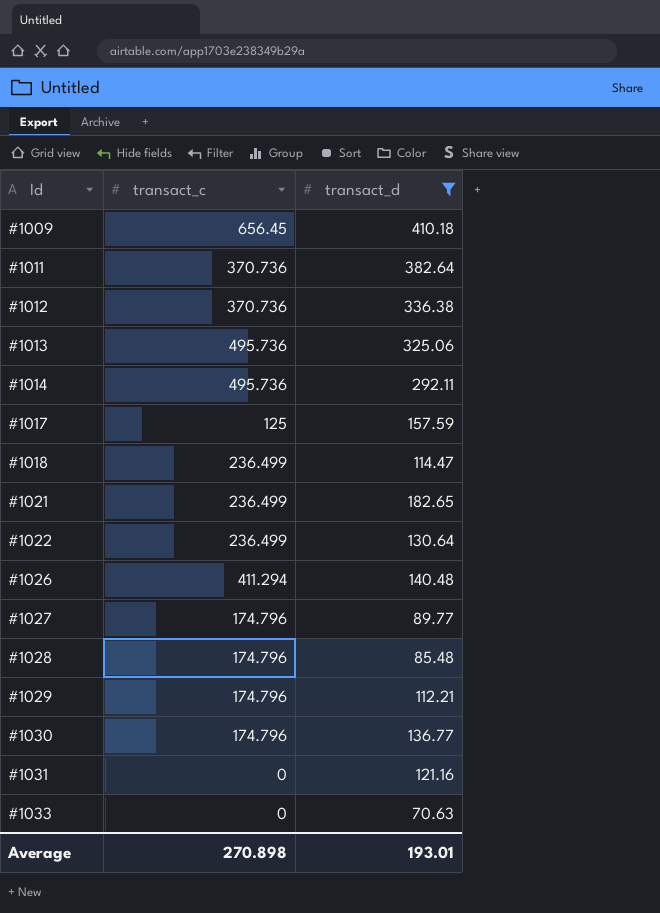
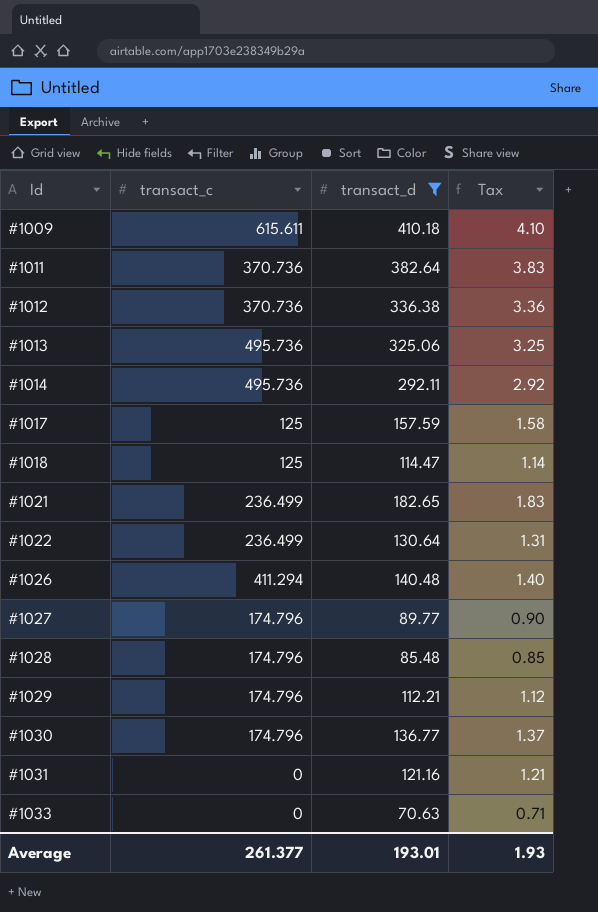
column Tax | formula: none -> [transact_d] * 0.01
#1009 | transact_c: 656.45 -> 615.611
#1018 | transact_c: 236.499 -> 125
Average | transact_c: 270.898 -> 261.377

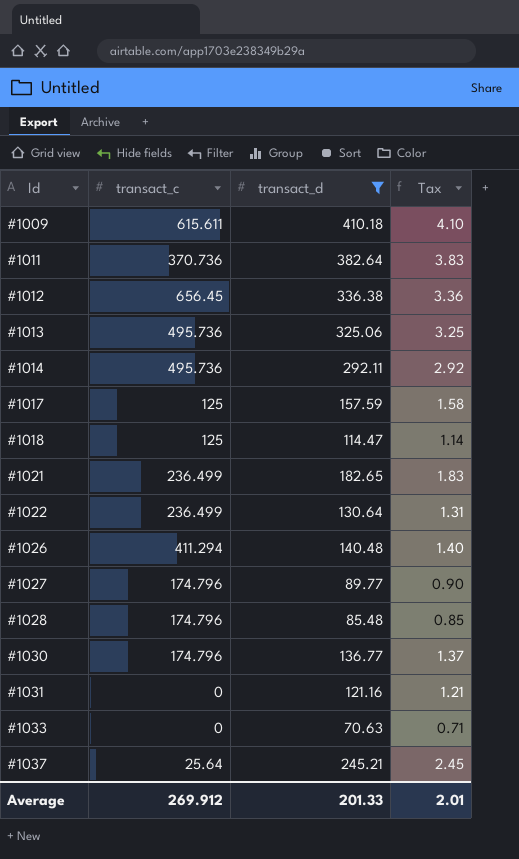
row #1029: 174.796 | 112.21 | 1.12 -> none
#1012 | transact_c: 370.736 -> 656.45
row #1037: none -> 25.64 | 245.21 | 2.45
Average | transact_c: 261.377 -> 269.912
Average | transact_d: 193.01 -> 201.33
Average | Tax: 1.93 -> 2.01

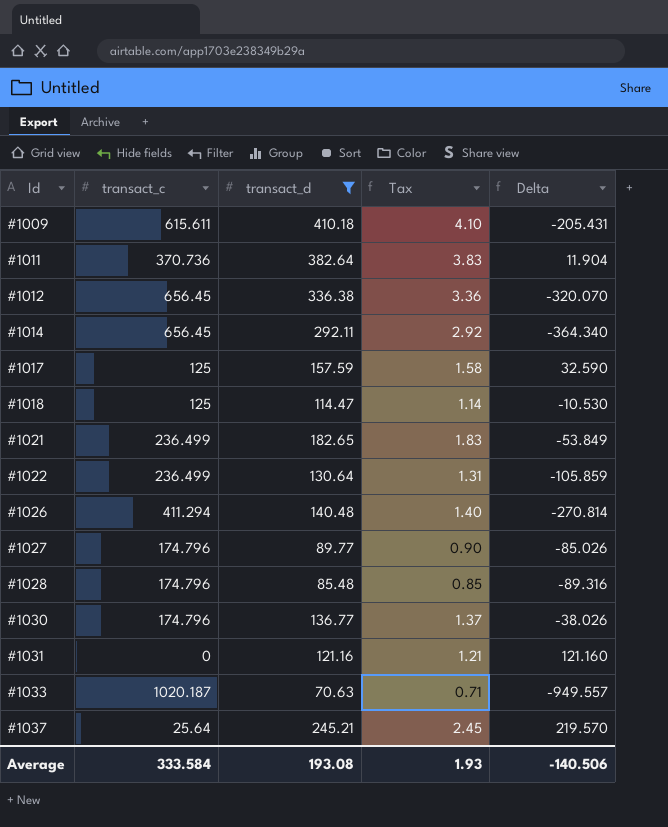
column Delta | formula: none -> [transact_d] - [transact_c]
row #1013: 495.736 | 325.06 | 3.25 -> none
#1014 | transact_c: 495.736 -> 656.45
#1033 | transact_c: 0 -> 1020.187
Average | transact_c: 269.912 -> 333.584
Average | transact_d: 201.33 -> 193.08
Average | Tax: 2.01 -> 1.93

